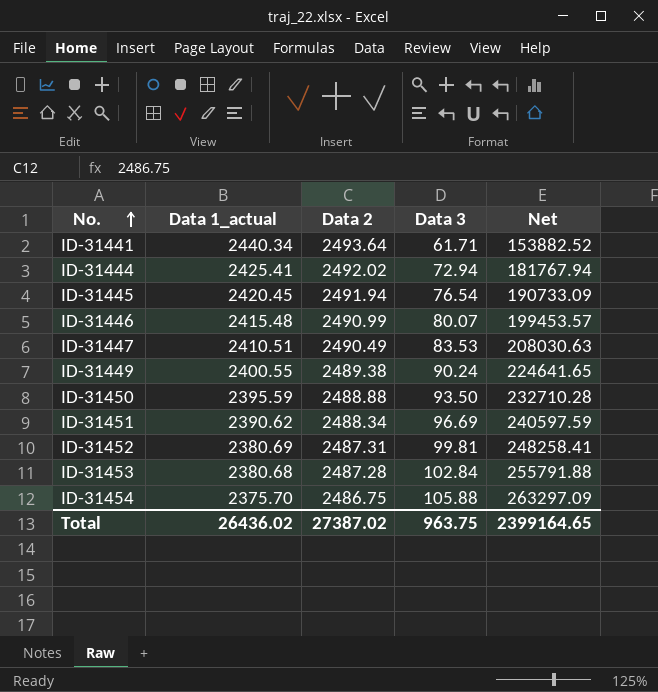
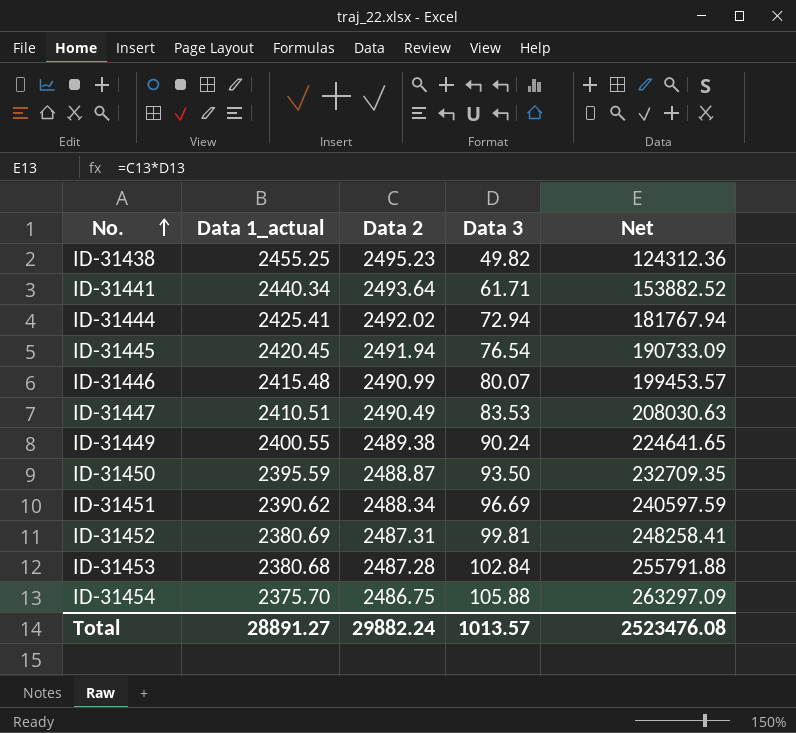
row ID-31438: none -> 2455.25 | 2495.23 | 49.82 | 124312.36
ID-31450 | Data 2: 2488.88 -> 2488.87
ID-31450 | Net: 232710.28 -> 232709.35
Total | Data 1_actual: 26436.02 -> 28891.27
Total | Data 2: 27387.02 -> 29882.24
Total | Data 3: 963.75 -> 1013.57
Total | Net: 2399164.65 -> 2523476.08

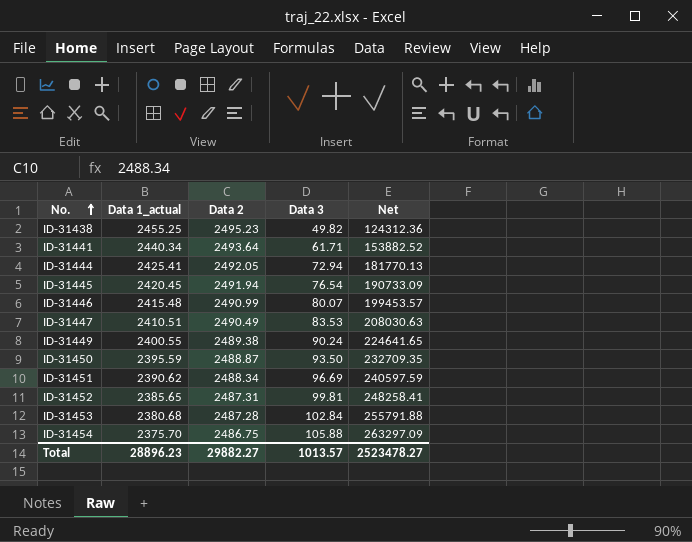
ID-31444 | Data 2: 2492.02 -> 2492.05
ID-31444 | Net: 181767.94 -> 181770.13
ID-31452 | Data 1_actual: 2380.69 -> 2385.65
Total | Data 1_actual: 28891.27 -> 28896.23
Total | Data 2: 29882.24 -> 29882.27
Total | Net: 2523476.08 -> 2523478.27

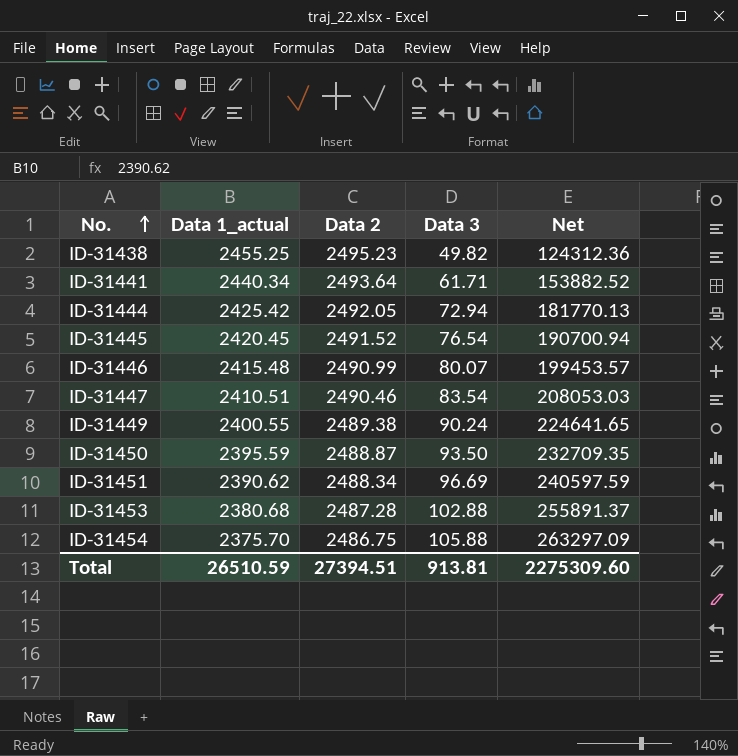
row ID-31452: 2385.65 | 2487.31 | 99.81 | 248258.41 -> none
ID-31444 | Data 1_actual: 2425.41 -> 2425.42
ID-31445 | Data 2: 2491.94 -> 2491.52
ID-31445 | Net: 190733.09 -> 190700.94
ID-31447 | Data 2: 2490.49 -> 2490.46
ID-31447 | Data 3: 83.53 -> 83.54
ID-31447 | Net: 208030.63 -> 208053.03
ID-31453 | Data 3: 102.84 -> 102.88
ID-31453 | Net: 255791.88 -> 255891.37
Total | Data 1_actual: 28896.23 -> 26510.59
Total | Data 2: 29882.27 -> 27394.51
Total | Data 3: 1013.57 -> 913.81
Total | Net: 2523478.27 -> 2275309.60

